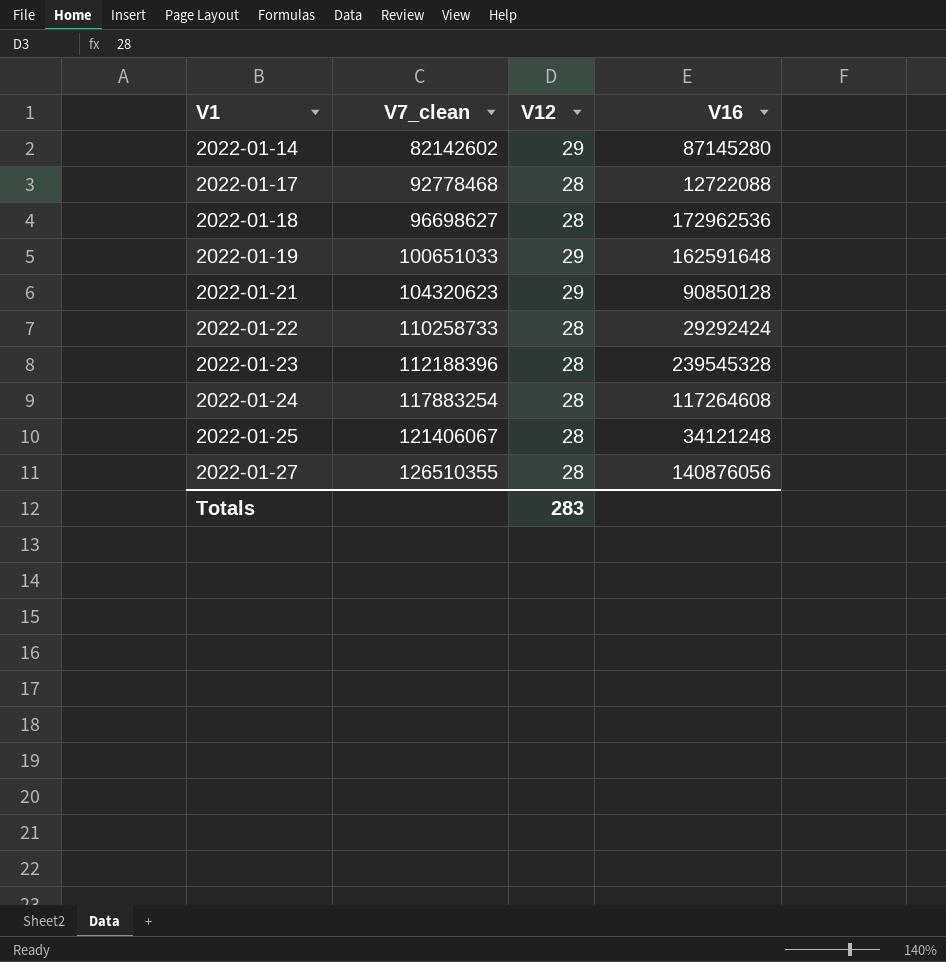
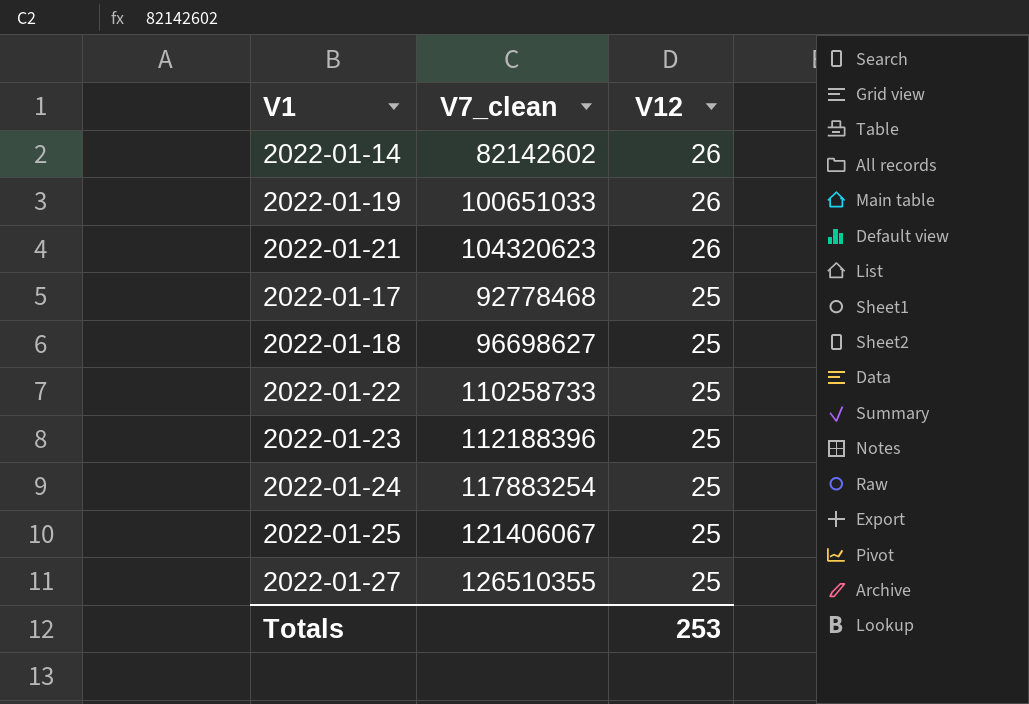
row order: V1 ascending -> V12 descending
column V16 | position: 4 -> none
2022-01-14 | V12: 29 -> 26
2022-01-19 | V12: 29 -> 26
2022-01-21 | V12: 29 -> 26
2022-01-17 | V12: 28 -> 25
2022-01-18 | V12: 28 -> 25
2022-01-22 | V12: 28 -> 25
2022-01-23 | V12: 28 -> 25
2022-01-24 | V12: 28 -> 25
2022-01-25 | V12: 28 -> 25
2022-01-27 | V12: 28 -> 25
Totals | V12: 283 -> 253

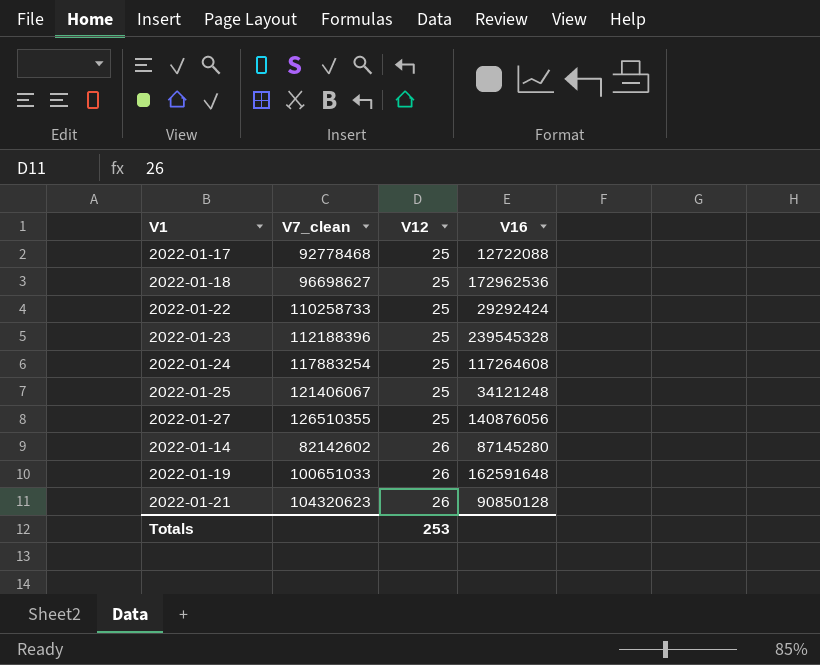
row order: V12 descending -> V12 ascending
column V16 | position: none -> 4

